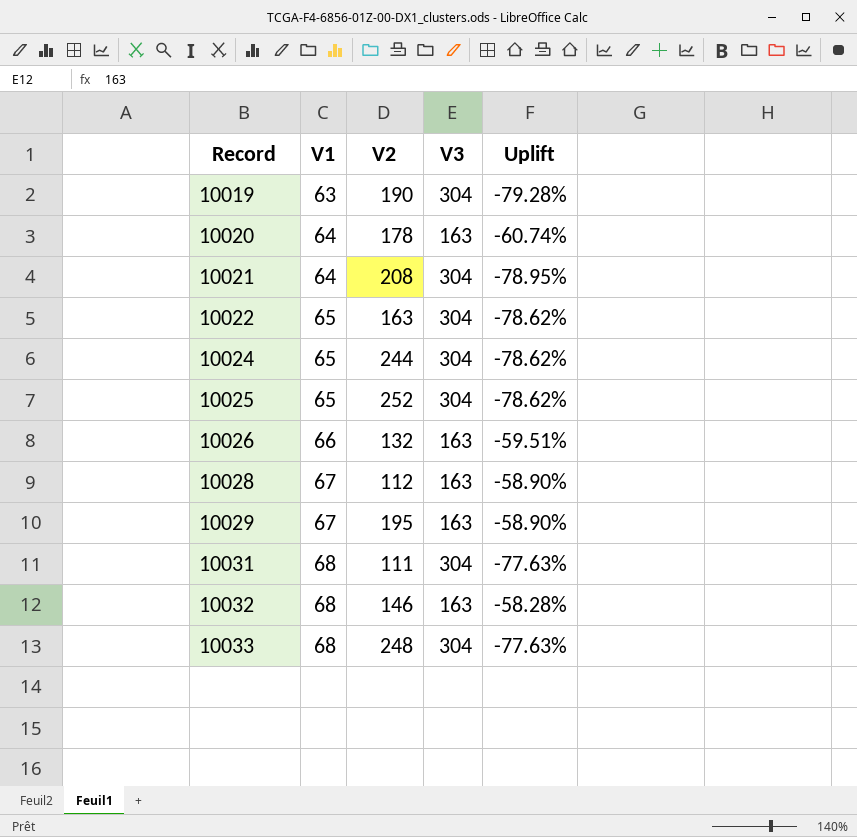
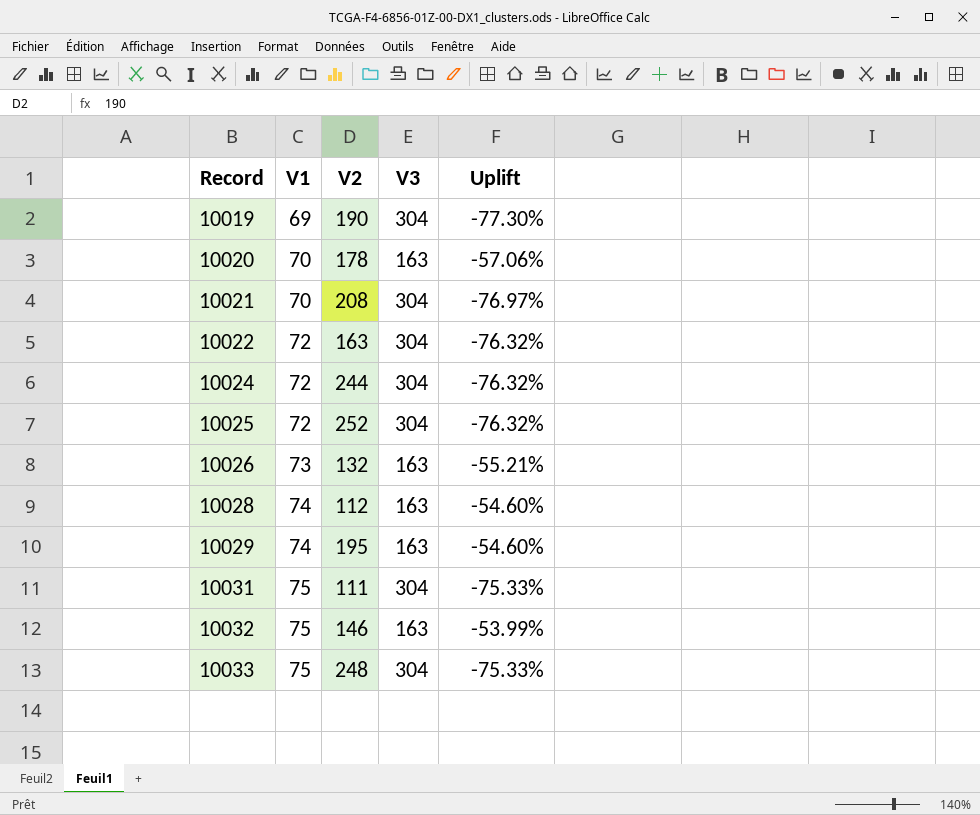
10019 | V1: 63 -> 69
10019 | Uplift: -79.28% -> -77.30%
10020 | V1: 64 -> 70
10020 | Uplift: -60.74% -> -57.06%
10021 | V1: 64 -> 70
10021 | Uplift: -78.95% -> -76.97%
10022 | V1: 65 -> 72
10022 | Uplift: -78.62% -> -76.32%
10024 | V1: 65 -> 72
10024 | Uplift: -78.62% -> -76.32%
10025 | V1: 65 -> 72
10025 | Uplift: -78.62% -> -76.32%
10026 | V1: 66 -> 73
10026 | Uplift: -59.51% -> -55.21%
10028 | V1: 67 -> 74
10028 | Uplift: -58.90% -> -54.60%
10029 | V1: 67 -> 74
10029 | Uplift: -58.90% -> -54.60%
10031 | V1: 68 -> 75
10031 | Uplift: -77.63% -> -75.33%
10032 | V1: 68 -> 75
10032 | Uplift: -58.28% -> -53.99%
10033 | V1: 68 -> 75
10033 | Uplift: -77.63% -> -75.33%

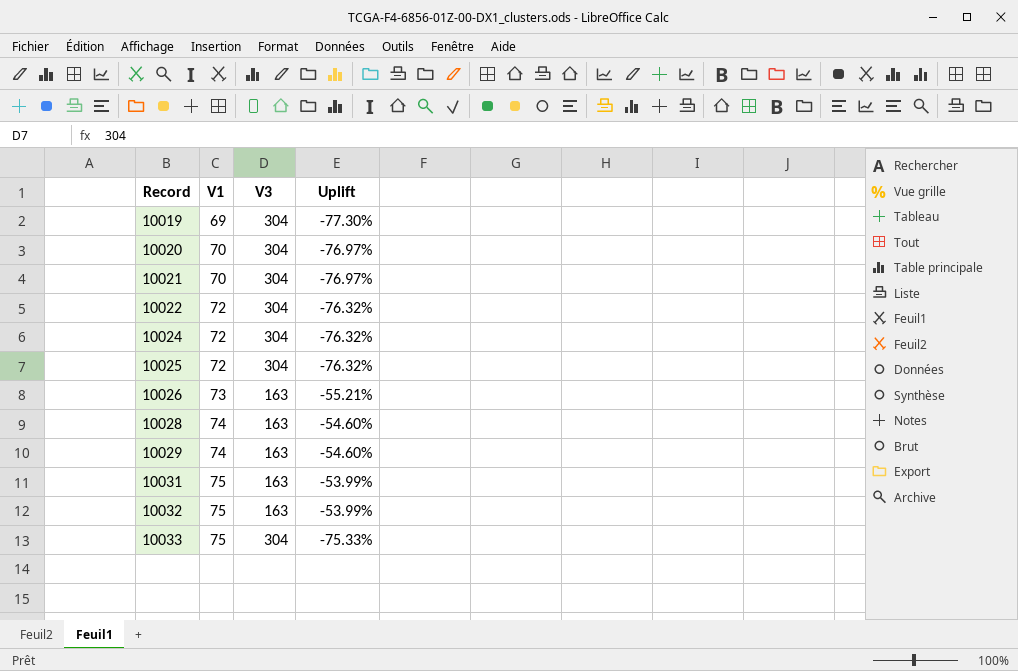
column V2 | position: 3 -> none
10020 | V3: 163 -> 304
10020 | Uplift: -57.06% -> -76.97%
10031 | V3: 304 -> 163
10031 | Uplift: -75.33% -> -53.99%

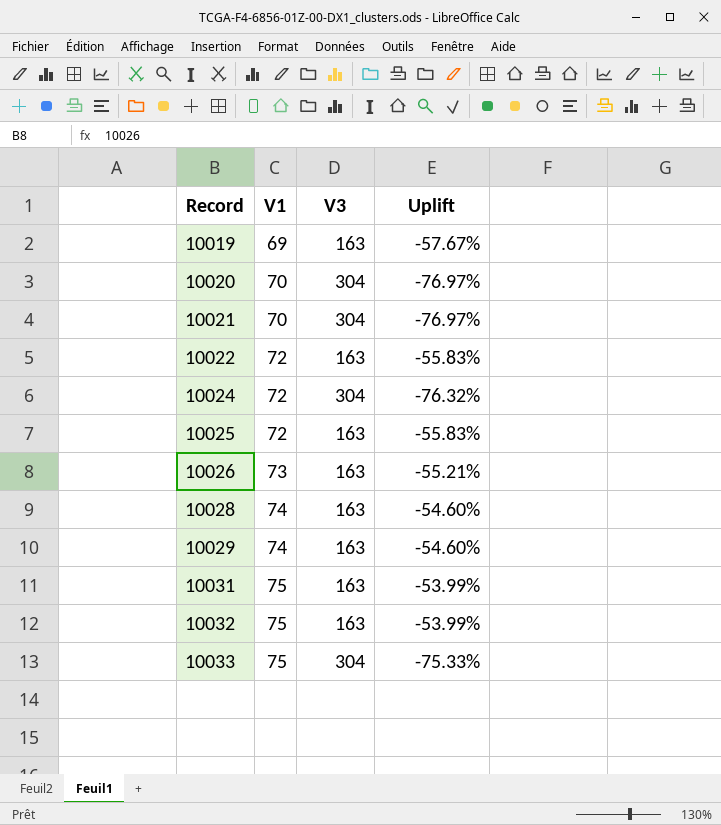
10019 | V3: 304 -> 163
10019 | Uplift: -77.30% -> -57.67%
10022 | V3: 304 -> 163
10022 | Uplift: -76.32% -> -55.83%
10025 | V3: 304 -> 163
10025 | Uplift: -76.32% -> -55.83%

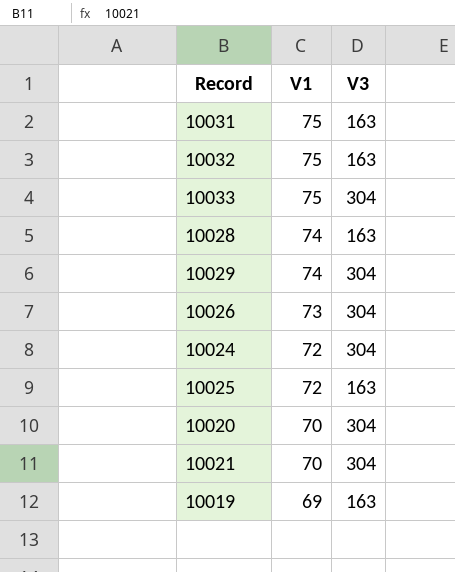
row order: Record ascending -> V1 descending
column Uplift | formula: ([V1] - [V3]) / [V3] -> none
row 10022: 72 | 163 | -55.83% -> none
10029 | V3: 163 -> 304
10026 | V3: 163 -> 304

